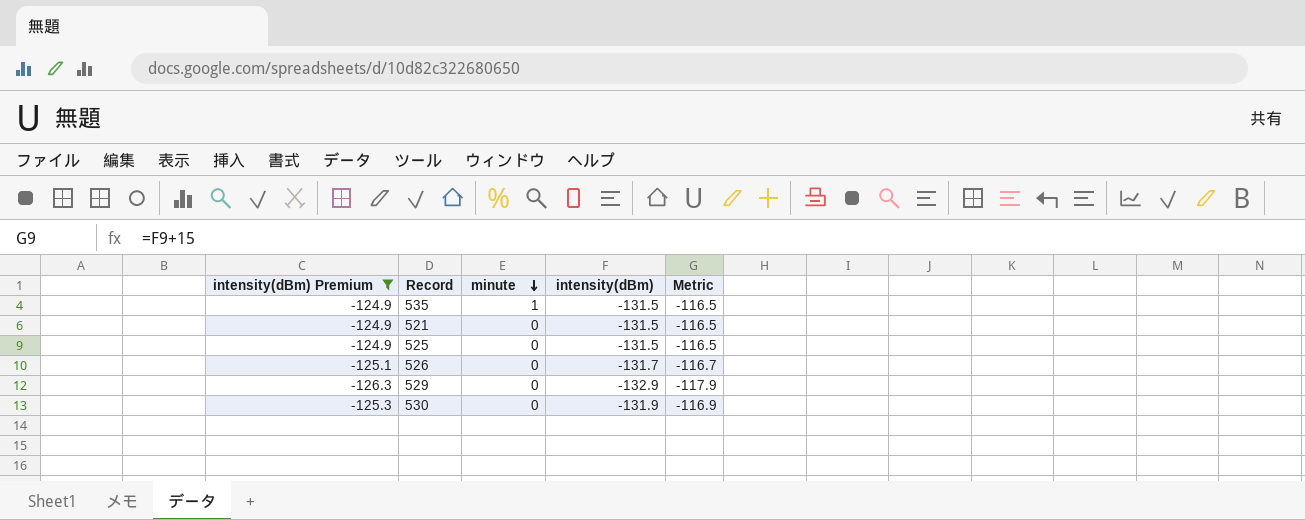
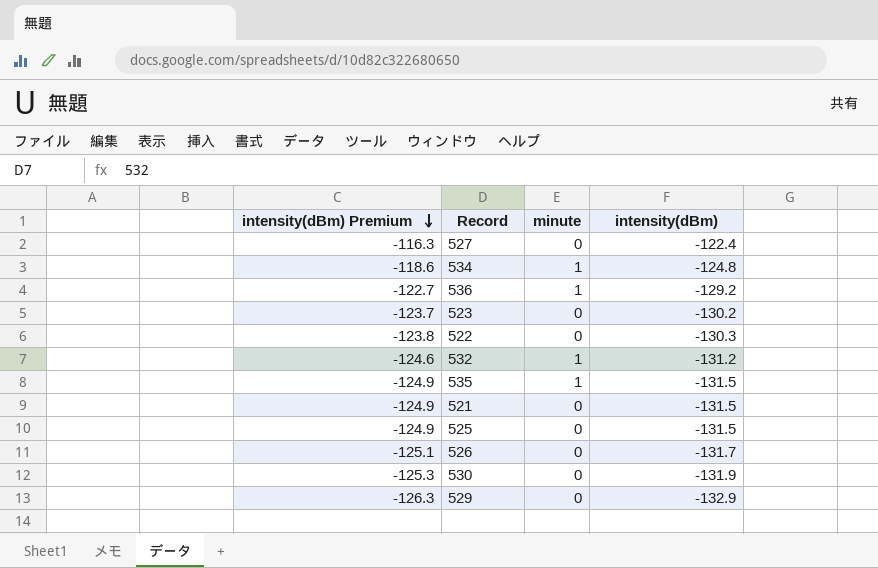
filter: intensity(dBm) Premium <= -124.9 -> none
row order: minute descending -> intensity(dBm) Premium descending
column Metric | formula: [intensity(dBm)] + 15 -> none

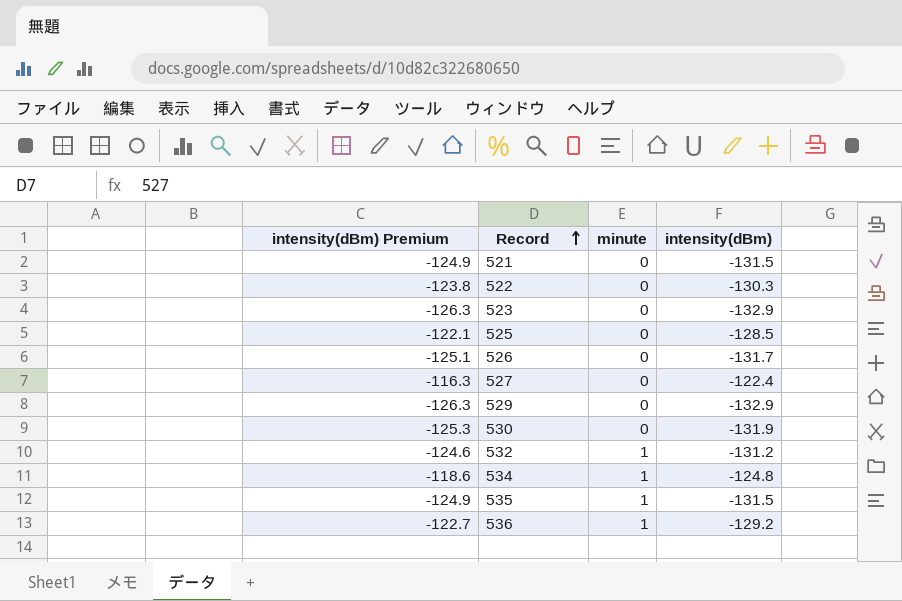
row order: intensity(dBm) Premium descending -> Record ascending
523 | intensity(dBm) Premium: -123.7 -> -126.3
523 | intensity(dBm): -130.2 -> -132.9
525 | intensity(dBm) Premium: -124.9 -> -122.1
525 | intensity(dBm): -131.5 -> -128.5

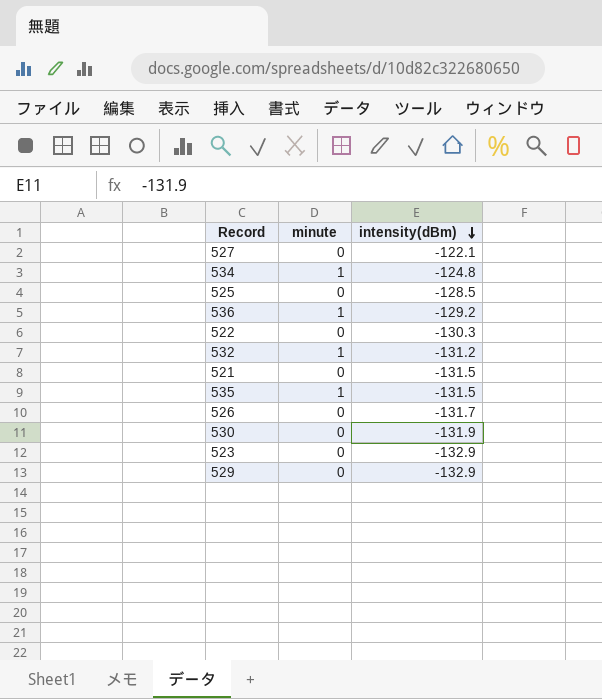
row order: Record ascending -> intensity(dBm) descending
column intensity(dBm) Premium | formula: [intensity(dBm)] * 0.95 -> none
527 | intensity(dBm): -122.4 -> -122.1

